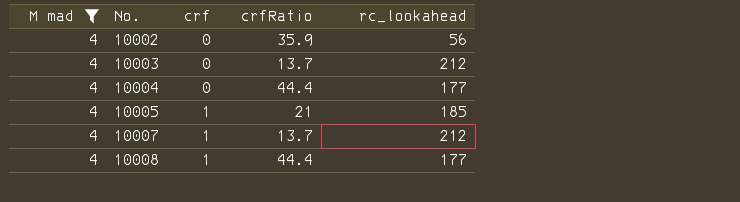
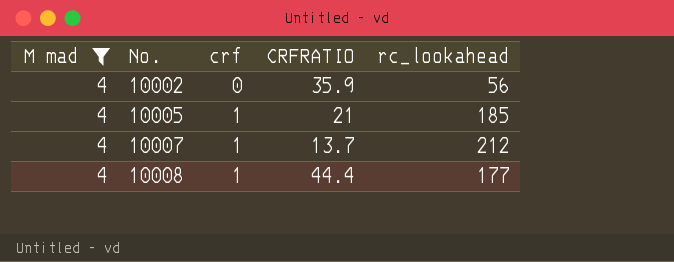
column name: crfRatio -> CRFRATIO
row 10003: 4 | 0 | 13.7 | 212 -> none
row 10004: 4 | 0 | 44.4 | 177 -> none

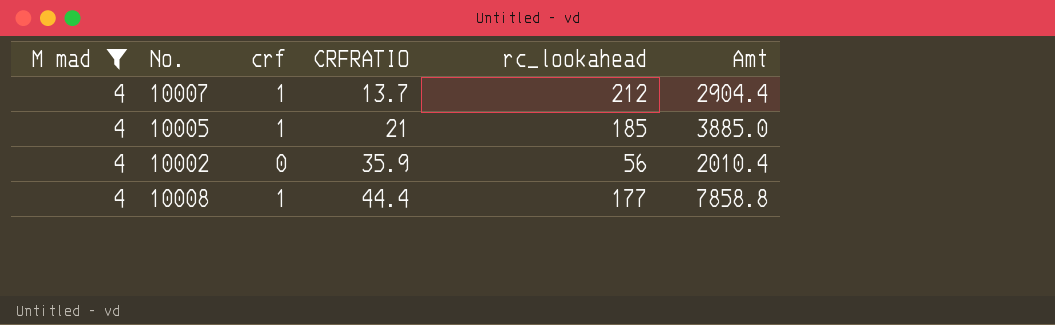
row order: No. ascending -> CRFRATIO ascending
column Amt | formula: none -> [CRFRATIO] * [rc_lookahead]

